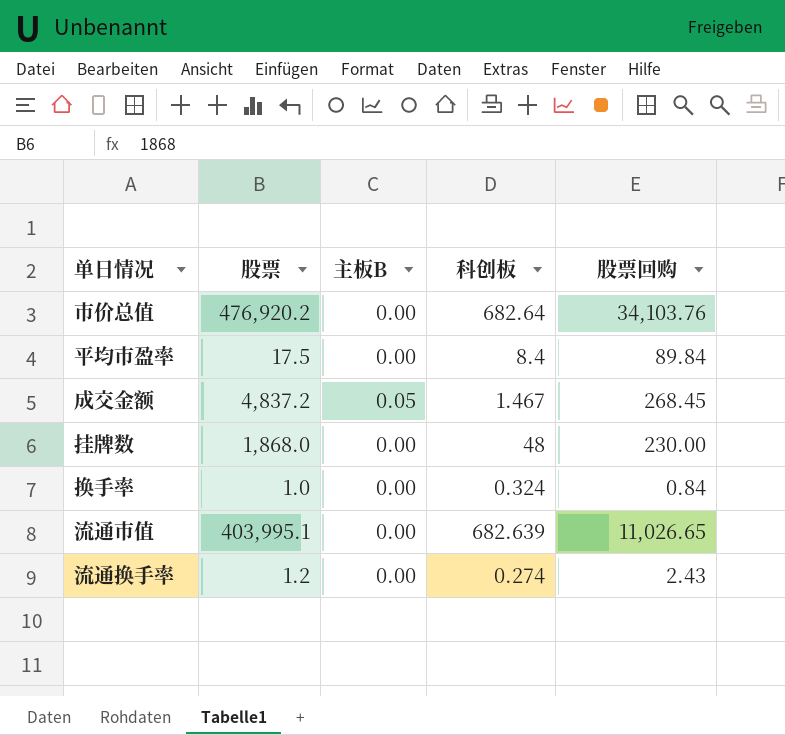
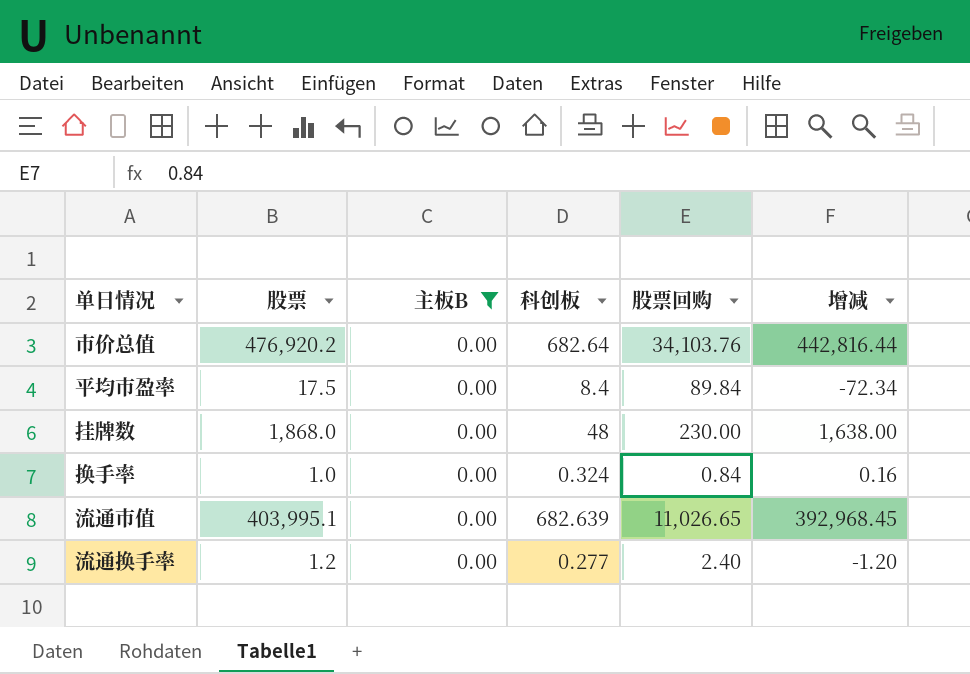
filter: none -> 主板B = 0.00
column 增减 | formula: none -> [股票] - [股票回购]
流通换手率 | 科创板: 0.274 -> 0.277
流通换手率 | 股票回购: 2.43 -> 2.40

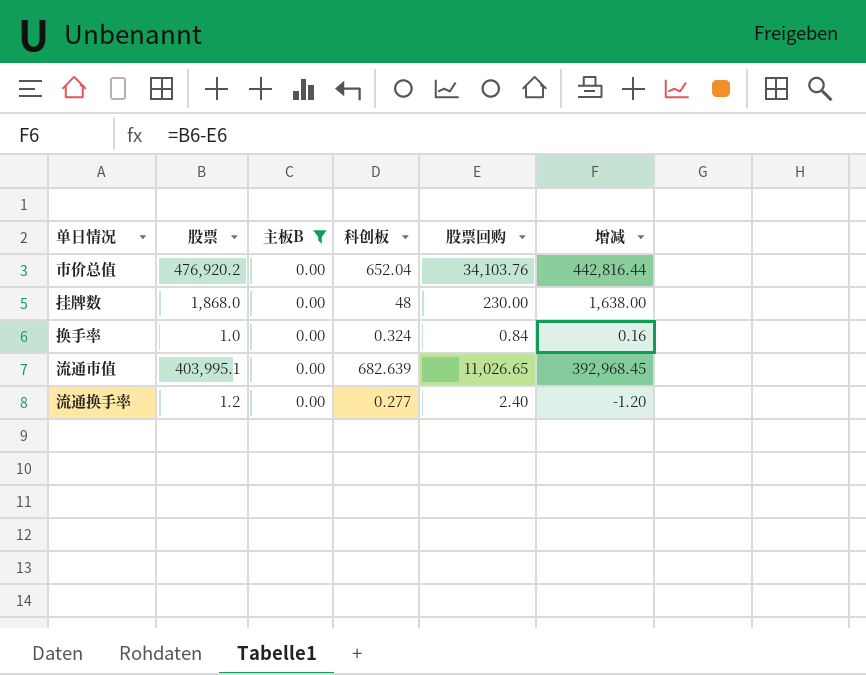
row 平均市盈率: 17.5 | 0.00 | 8.4 | 89.84 | -72.34 -> none
市价总值 | 科创板: 682.64 -> 652.04

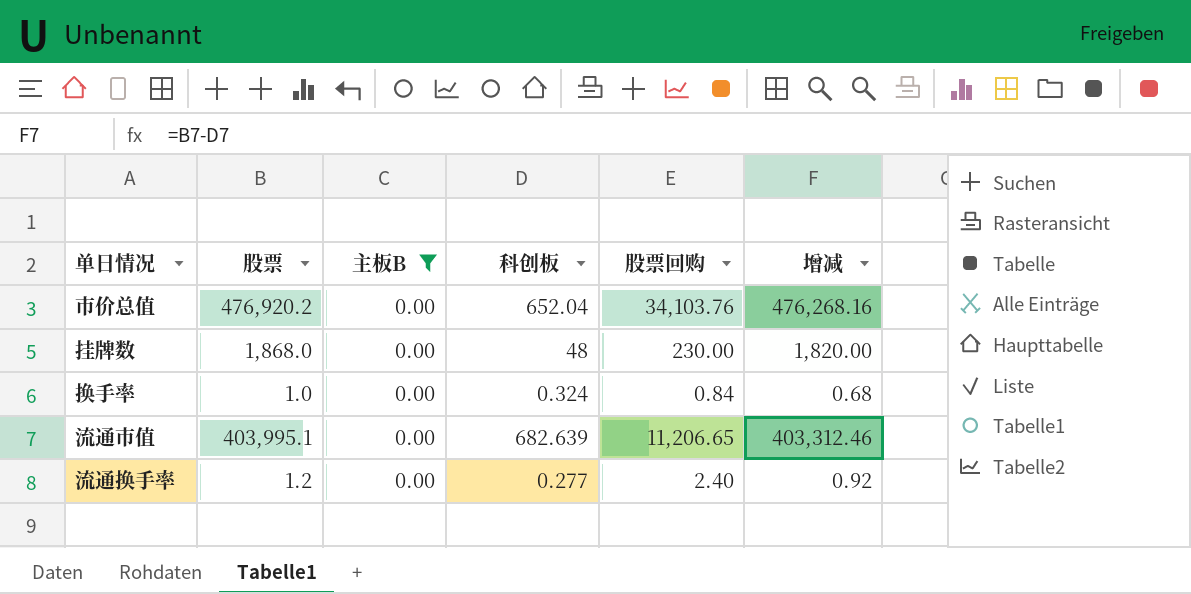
column 增减 | formula: [股票] - [股票回购] -> [股票] - [科创板]
流通市值 | 股票回购: 11,026.65 -> 11,206.65

